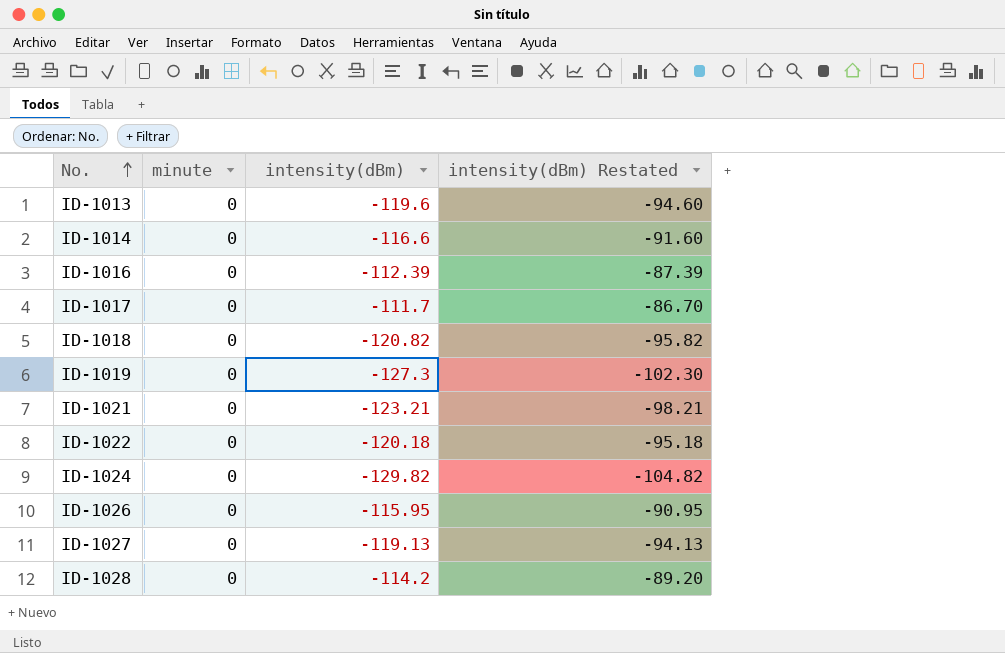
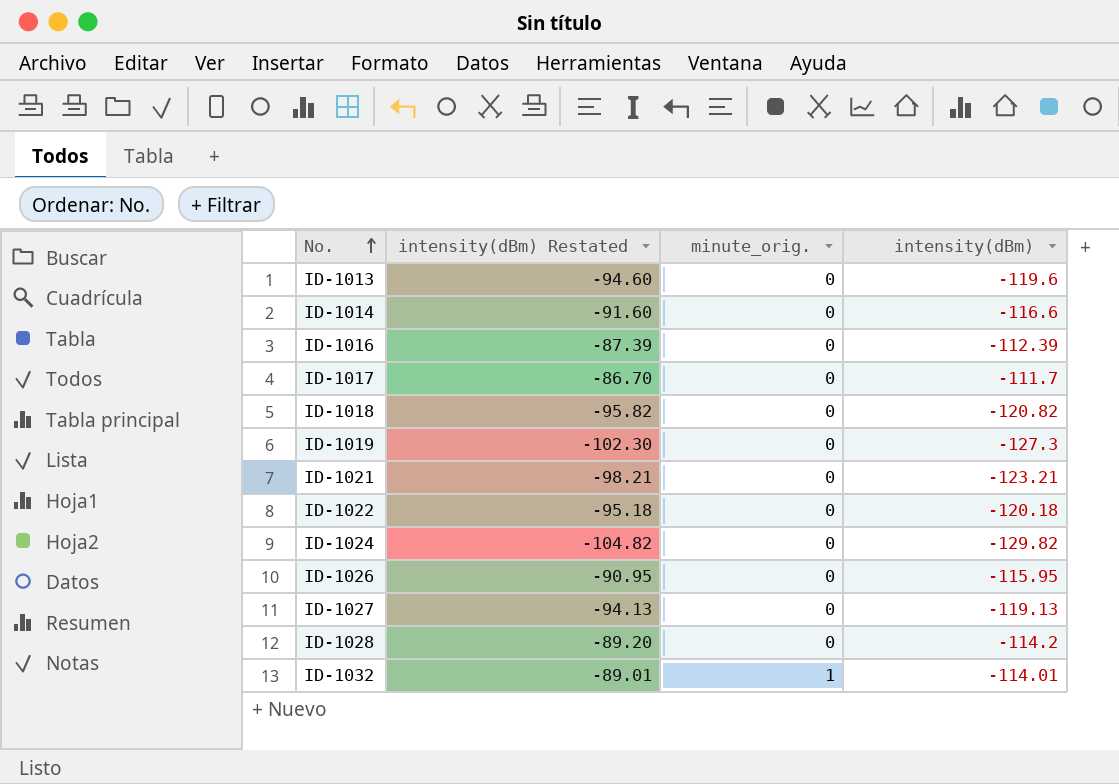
column intensity(dBm) Restated | position: 4 -> 2
column name: minute -> minute_orig.
row ID-1032: none -> -89.01 | 1 | -114.01

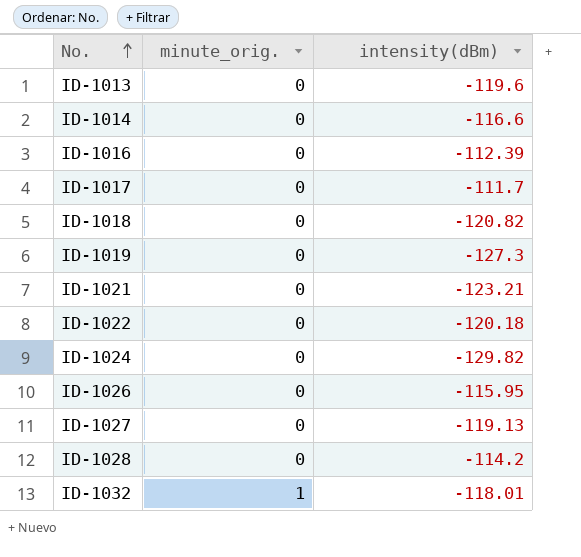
column intensity(dBm) Restated | formula: [intensity(dBm)] + 25 -> none
ID-1032 | intensity(dBm): -114.01 -> -118.01

